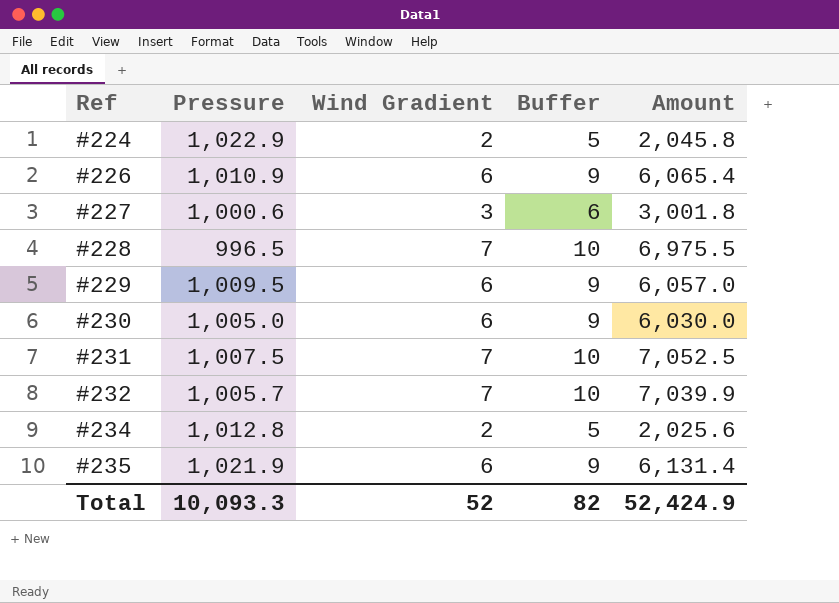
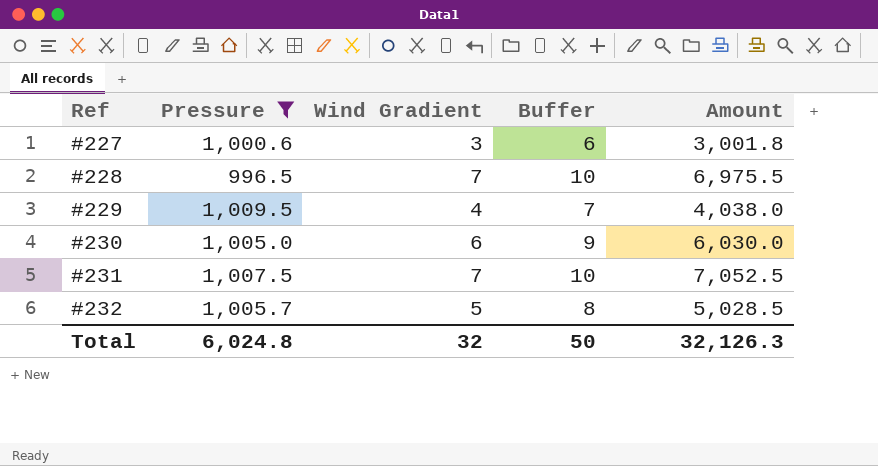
filter: none -> Pressure <= 1,009.5
#229 | Wind Gradient: 6 -> 4
#229 | Buffer: 9 -> 7
#229 | Amount: 6,057.0 -> 4,038.0
#232 | Wind Gradient: 7 -> 5
#232 | Buffer: 10 -> 8
#232 | Amount: 7,039.9 -> 5,028.5
Total | Pressure: 10,093.3 -> 6,024.8
Total | Wind Gradient: 52 -> 32
Total | Buffer: 82 -> 50
Total | Amount: 52,424.9 -> 32,126.3

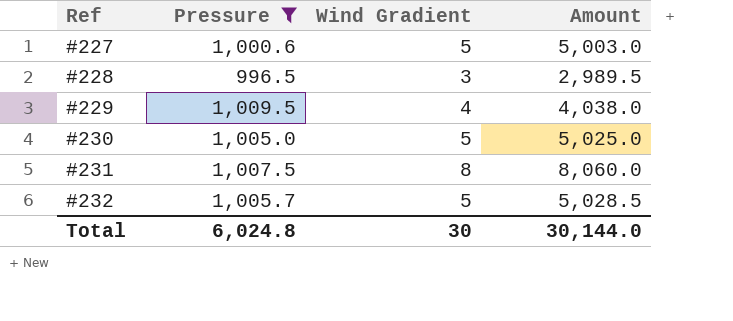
column Buffer | formula: [Wind Gradient] + 3 -> none
#227 | Wind Gradient: 3 -> 5
#227 | Amount: 3,001.8 -> 5,003.0
#228 | Wind Gradient: 7 -> 3
#228 | Amount: 6,975.5 -> 2,989.5
#230 | Wind Gradient: 6 -> 5
#230 | Amount: 6,030.0 -> 5,025.0
#231 | Wind Gradient: 7 -> 8
#231 | Amount: 7,052.5 -> 8,060.0
Total | Wind Gradient: 32 -> 30
Total | Amount: 32,126.3 -> 30,144.0

